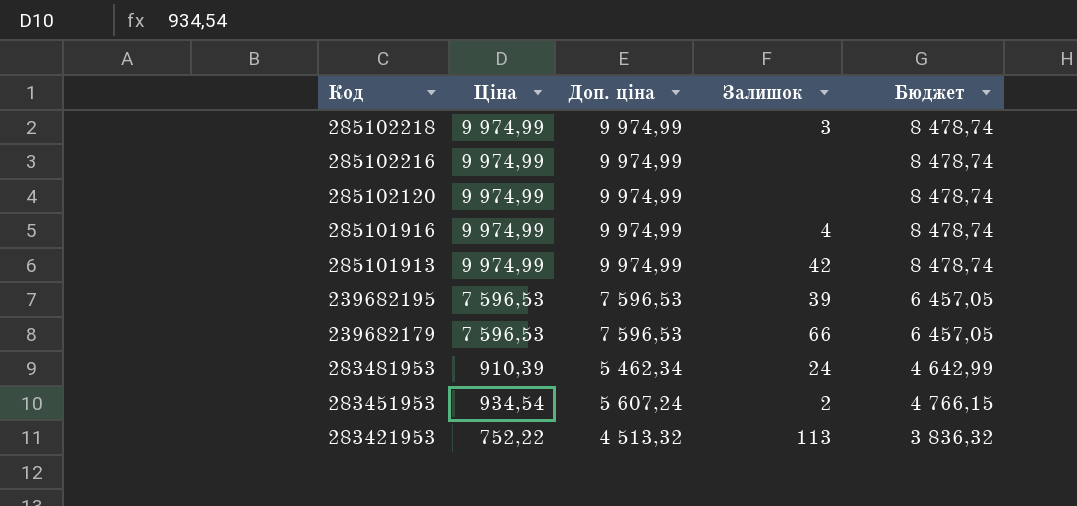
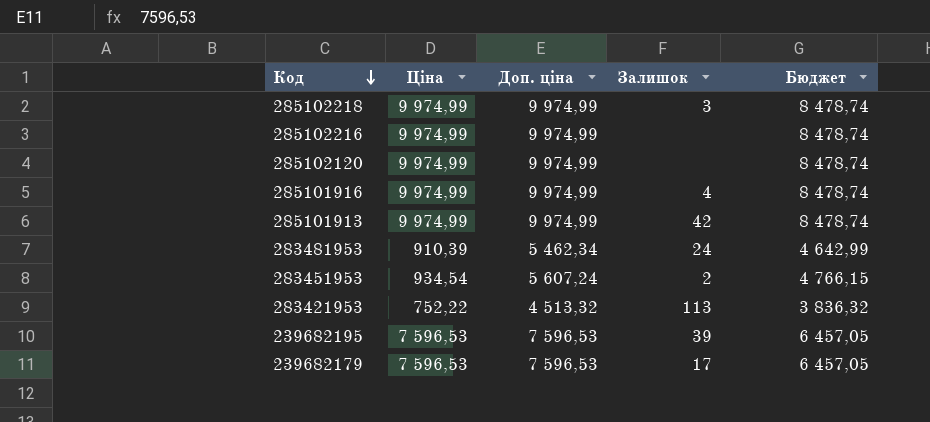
row order: none -> Код descending
239682179 | Залишок: 66 -> 17

